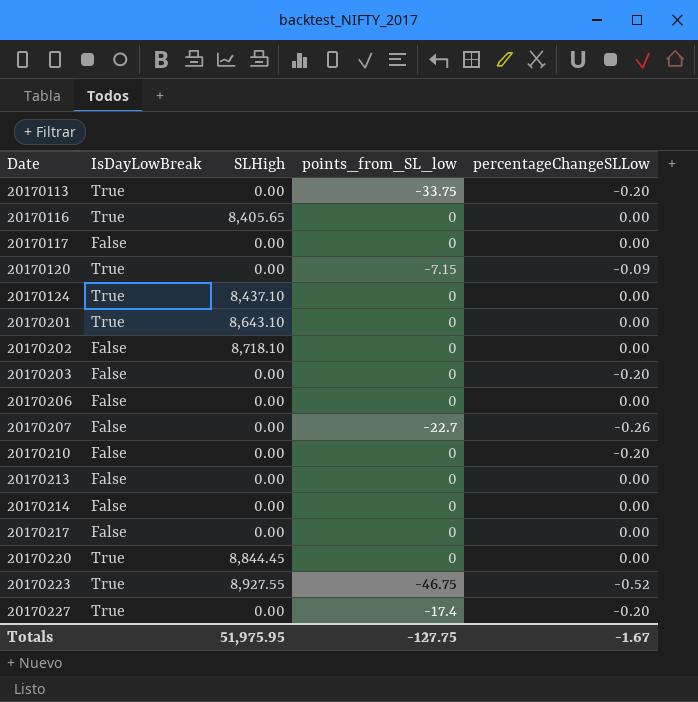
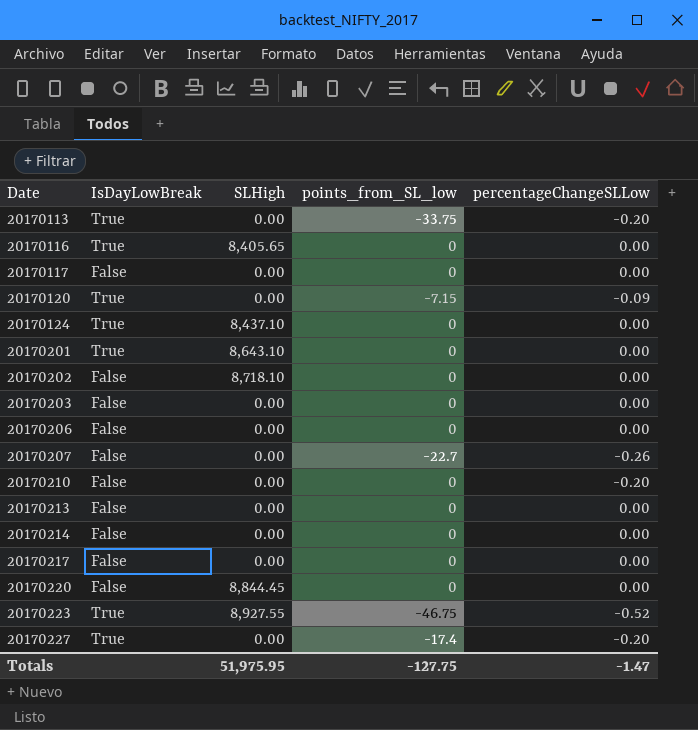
20170203 | percentageChangeSLLow: -0.20 -> 0.00
20170220 | IsDayLowBreak: True -> False
Totals | percentageChangeSLLow: -1.67 -> -1.47

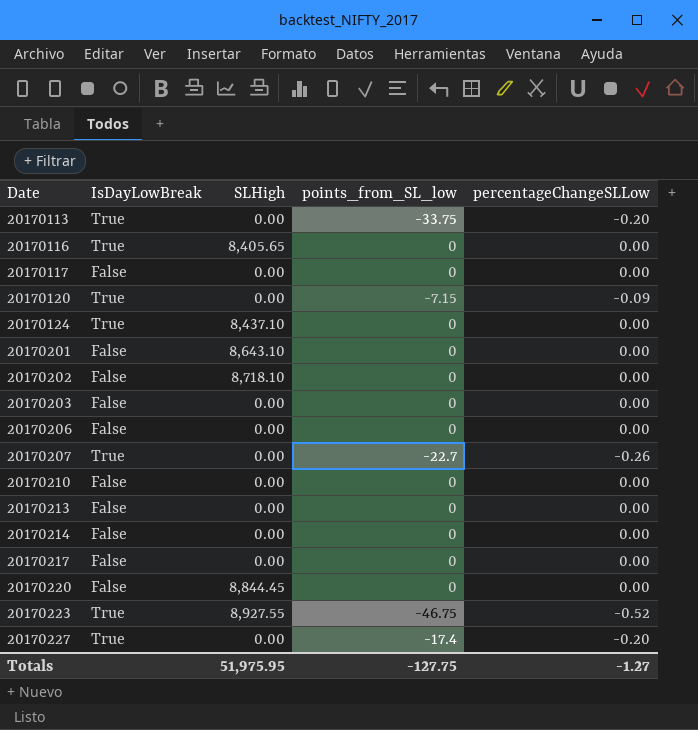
20170201 | IsDayLowBreak: True -> False
20170207 | IsDayLowBreak: False -> True
20170210 | percentageChangeSLLow: -0.20 -> 0.00
Totals | percentageChangeSLLow: -1.47 -> -1.27

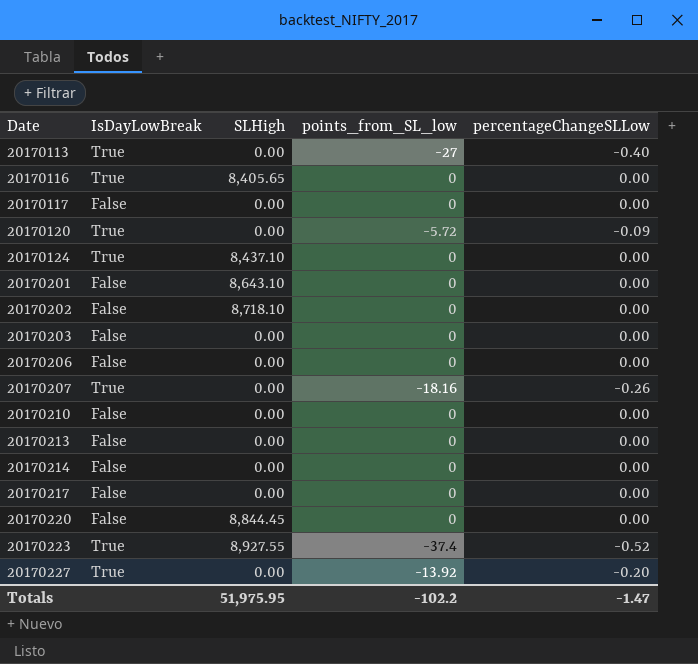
20170113 | points_from_SL_low: -33.75 -> -27
20170113 | percentageChangeSLLow: -0.20 -> -0.40
20170120 | points_from_SL_low: -7.15 -> -5.72
20170207 | points_from_SL_low: -22.7 -> -18.16
20170223 | points_from_SL_low: -46.75 -> -37.4
20170227 | points_from_SL_low: -17.4 -> -13.92
Totals | points_from_SL_low: -127.75 -> -102.2
Totals | percentageChangeSLLow: -1.27 -> -1.47

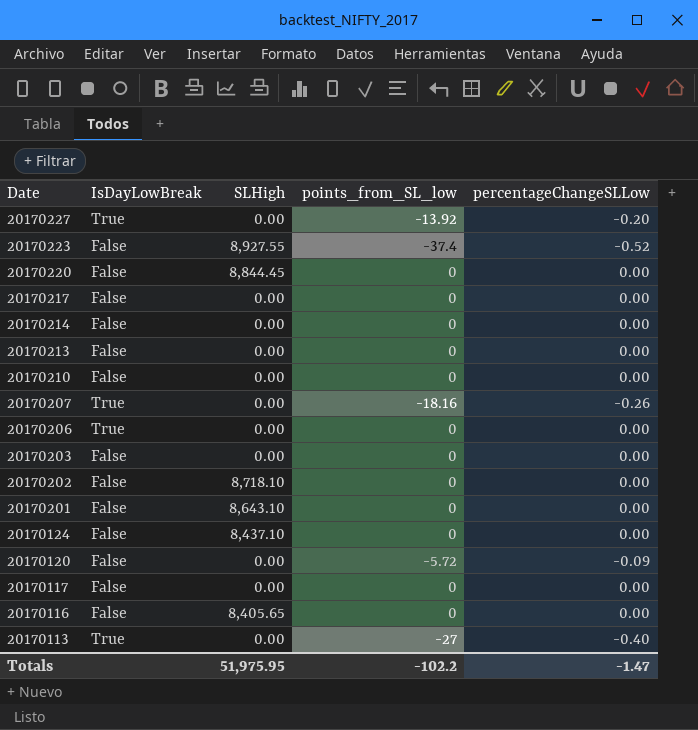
row order: Date ascending -> Date descending
20170223 | IsDayLowBreak: True -> False
20170206 | IsDayLowBreak: False -> True
20170124 | IsDayLowBreak: True -> False
20170120 | IsDayLowBreak: True -> False
20170116 | IsDayLowBreak: True -> False

